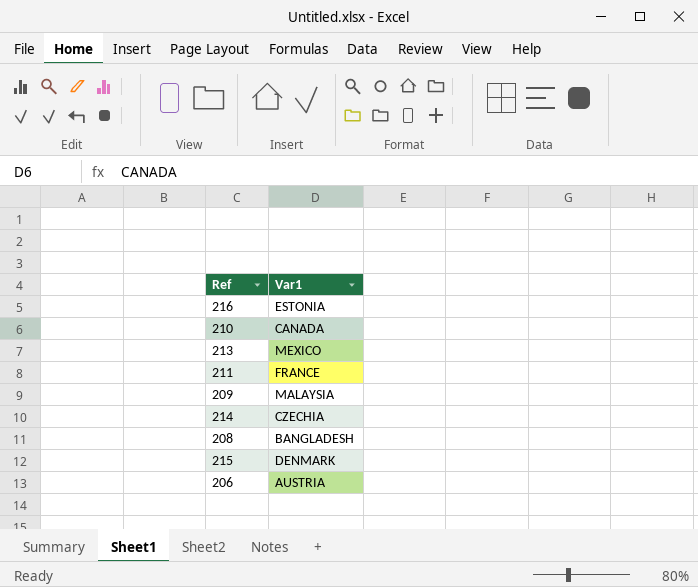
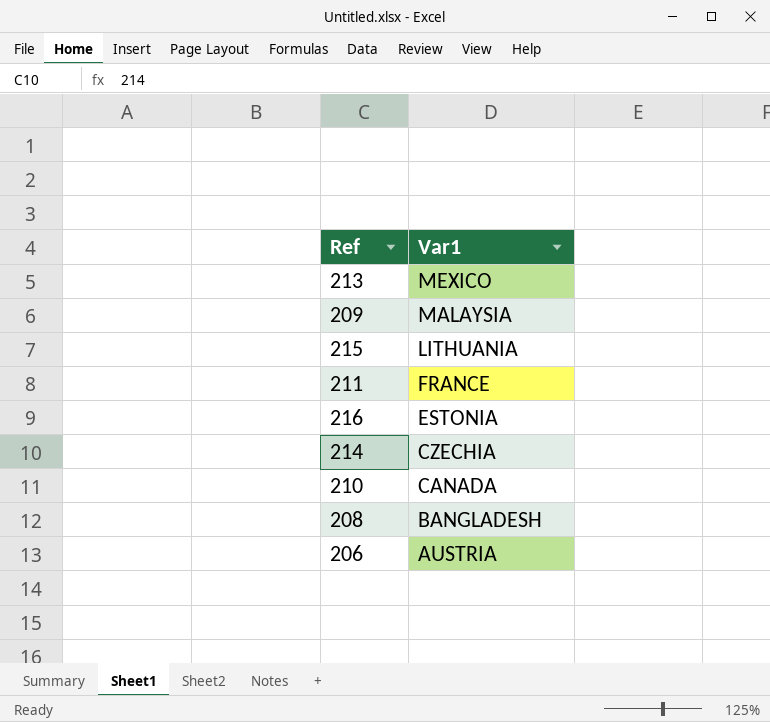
row order: none -> Var1 descending
215 | Var1: DENMARK -> LITHUANIA

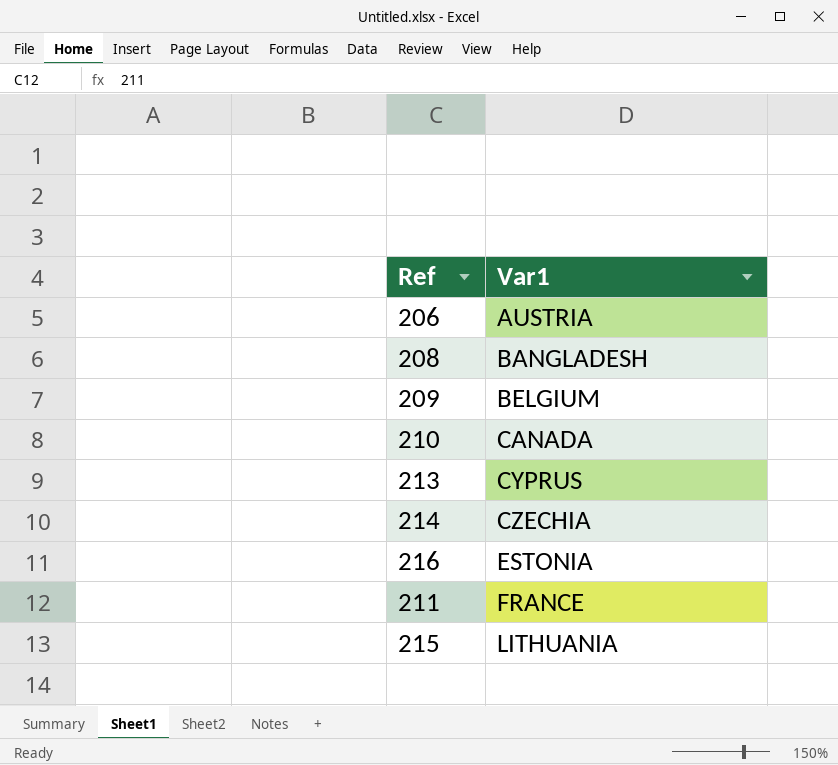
row order: Var1 descending -> Var1 ascending
209 | Var1: MALAYSIA -> BELGIUM
213 | Var1: MEXICO -> CYPRUS

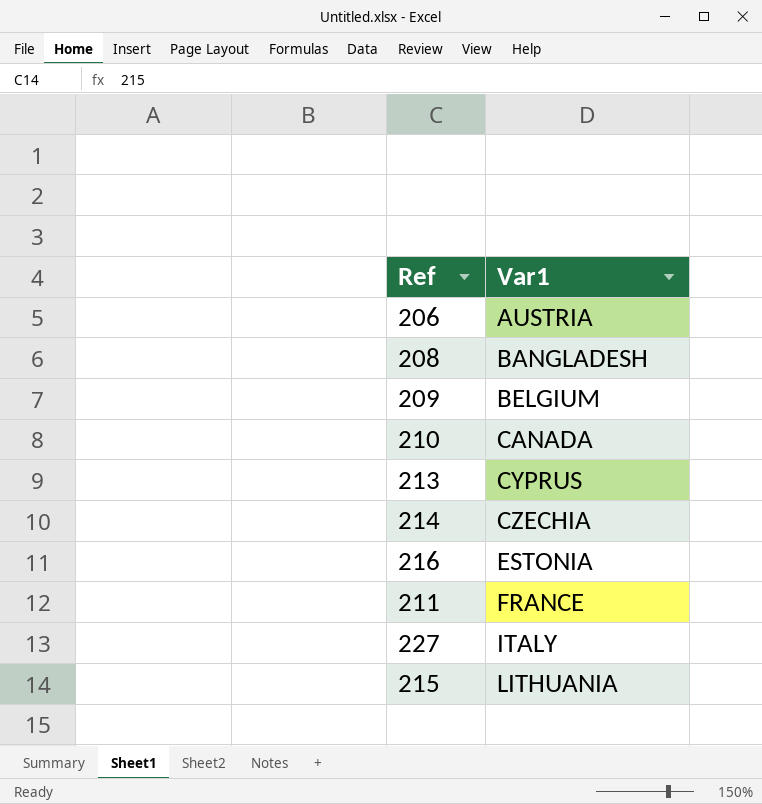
row 227: none -> ITALY

